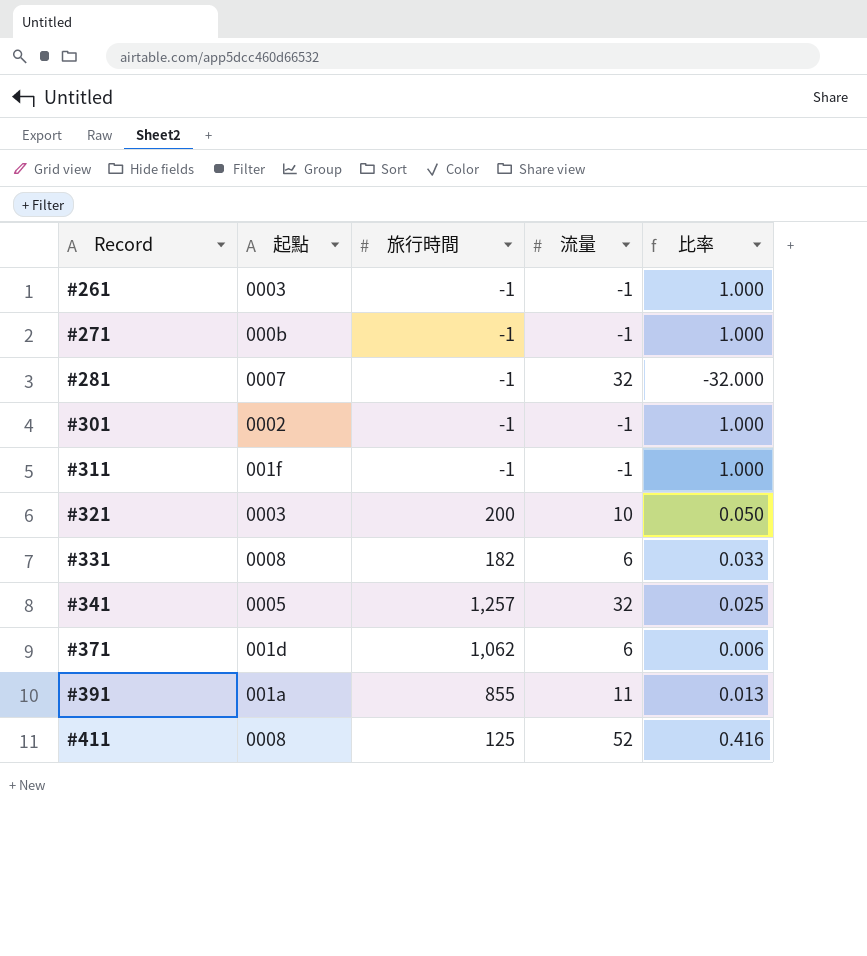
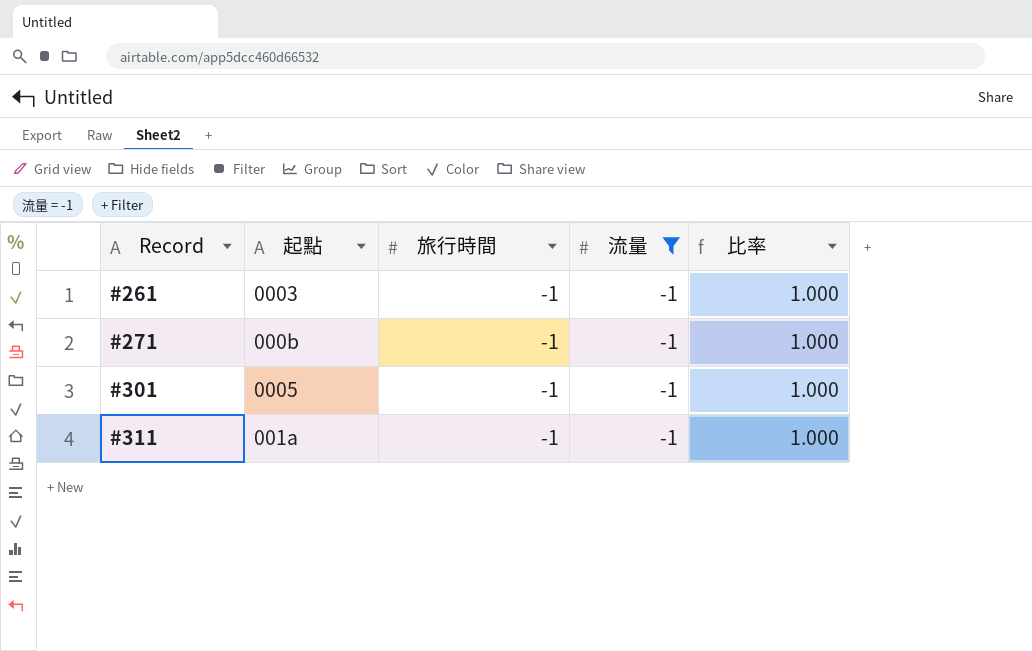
filter: none -> 流量 = -1
#301 | 起點: 0002 -> 0005
#311 | 起點: 001f -> 001a

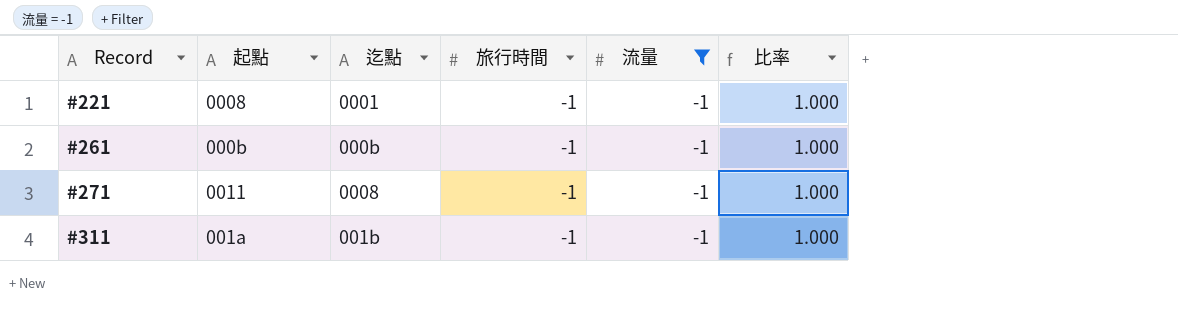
column 迄點 | position: none -> 3
row #301: 0005 | -1 | -1 | 1.000 -> none
row #221: none -> 0008 | 0001 | -1 | -1 | 1.000
#261 | 起點: 0003 -> 000b
#271 | 起點: 000b -> 0011

